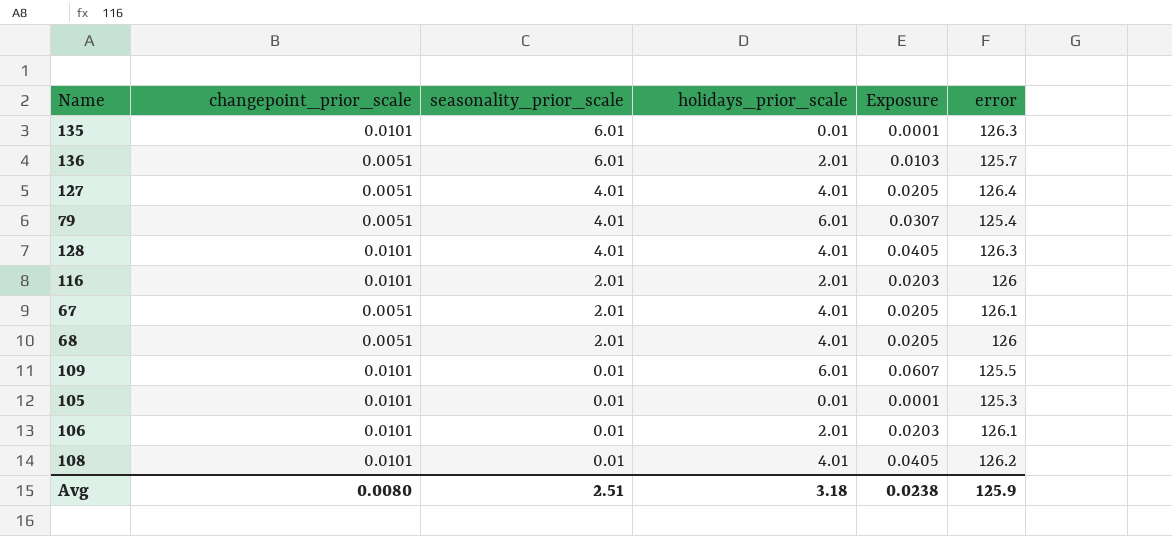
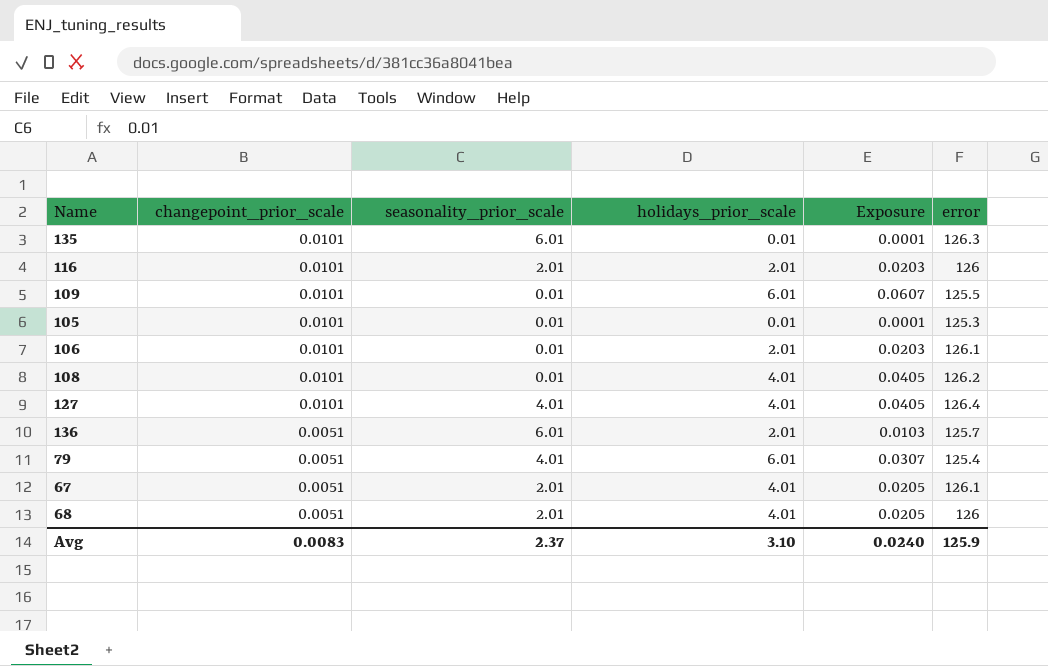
row order: seasonality_prior_scale descending -> changepoint_prior_scale descending
row 128: 0.0101 | 4.01 | 4.01 | 0.0405 | 126.3 -> none
127 | changepoint_prior_scale: 0.0051 -> 0.0101
127 | Exposure: 0.0205 -> 0.0405
Avg | changepoint_prior_scale: 0.0080 -> 0.0083
Avg | seasonality_prior_scale: 2.51 -> 2.37
Avg | holidays_prior_scale: 3.18 -> 3.10
Avg | Exposure: 0.0238 -> 0.0240

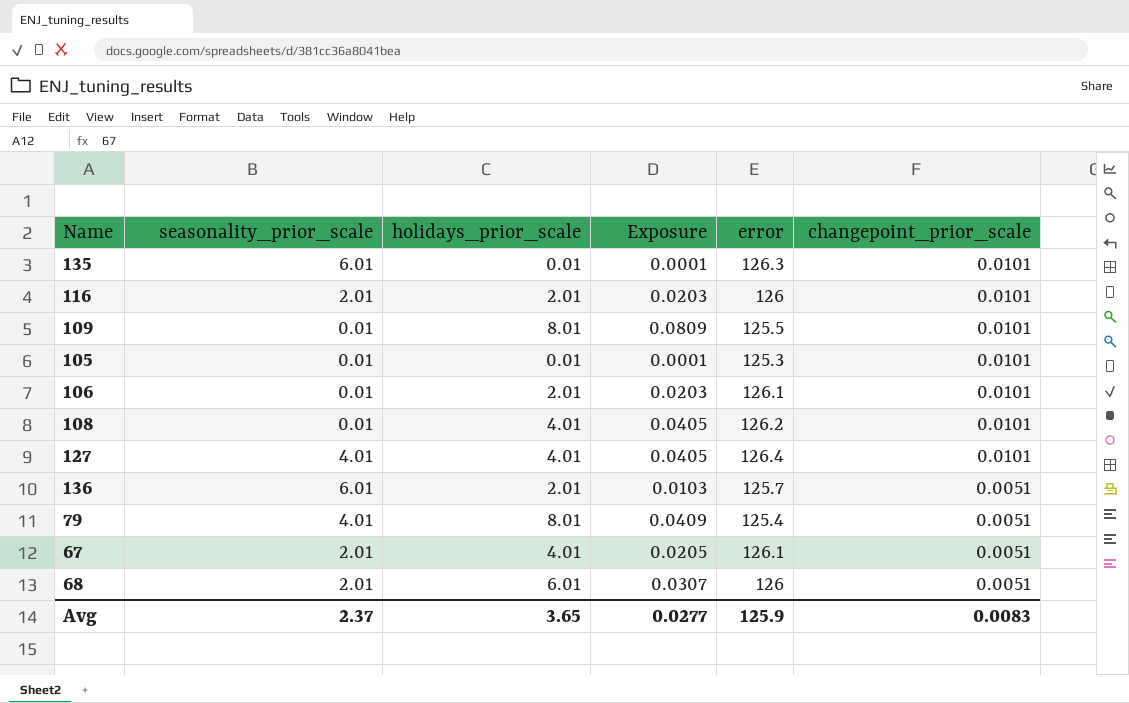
column changepoint_prior_scale | position: 2 -> 6
109 | holidays_prior_scale: 6.01 -> 8.01
109 | Exposure: 0.0607 -> 0.0809
79 | holidays_prior_scale: 6.01 -> 8.01
79 | Exposure: 0.0307 -> 0.0409
68 | holidays_prior_scale: 4.01 -> 6.01
68 | Exposure: 0.0205 -> 0.0307
Avg | holidays_prior_scale: 3.10 -> 3.65
Avg | Exposure: 0.0240 -> 0.0277

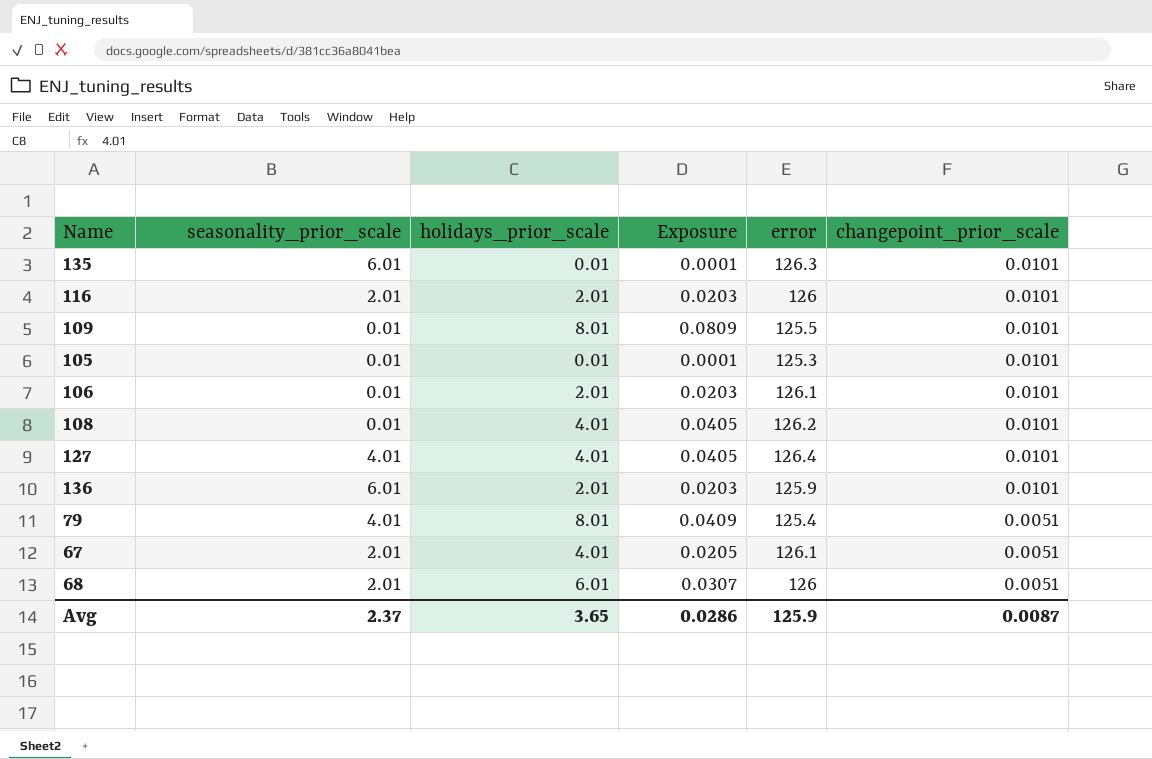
136 | Exposure: 0.0103 -> 0.0203
136 | error: 125.7 -> 125.9
136 | changepoint_prior_scale: 0.0051 -> 0.0101
Avg | Exposure: 0.0277 -> 0.0286
Avg | changepoint_prior_scale: 0.0083 -> 0.0087

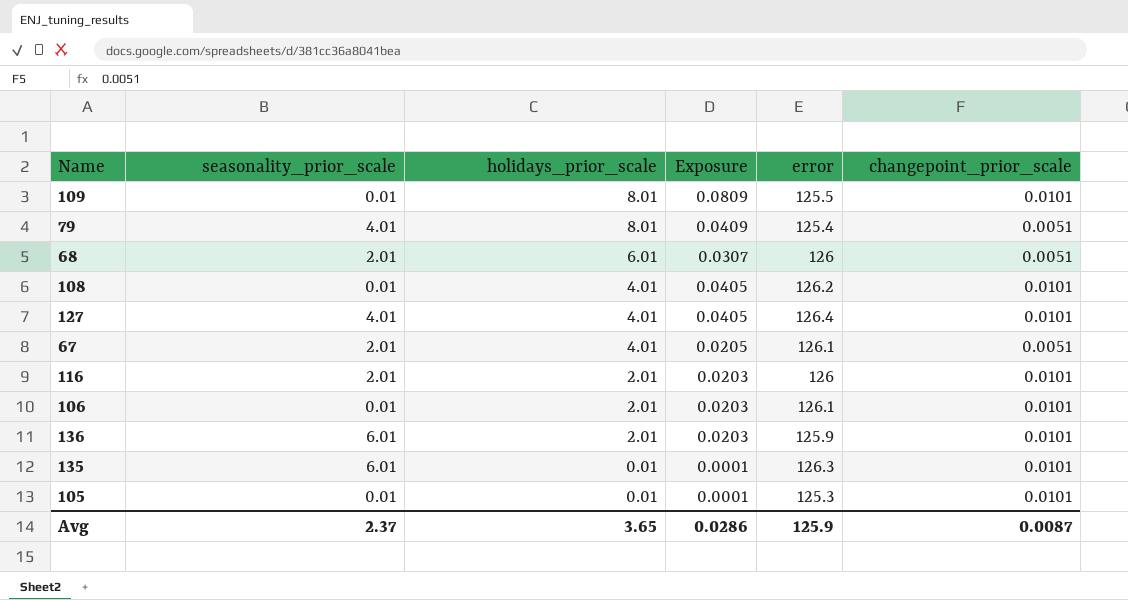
row order: changepoint_prior_scale descending -> holidays_prior_scale descending

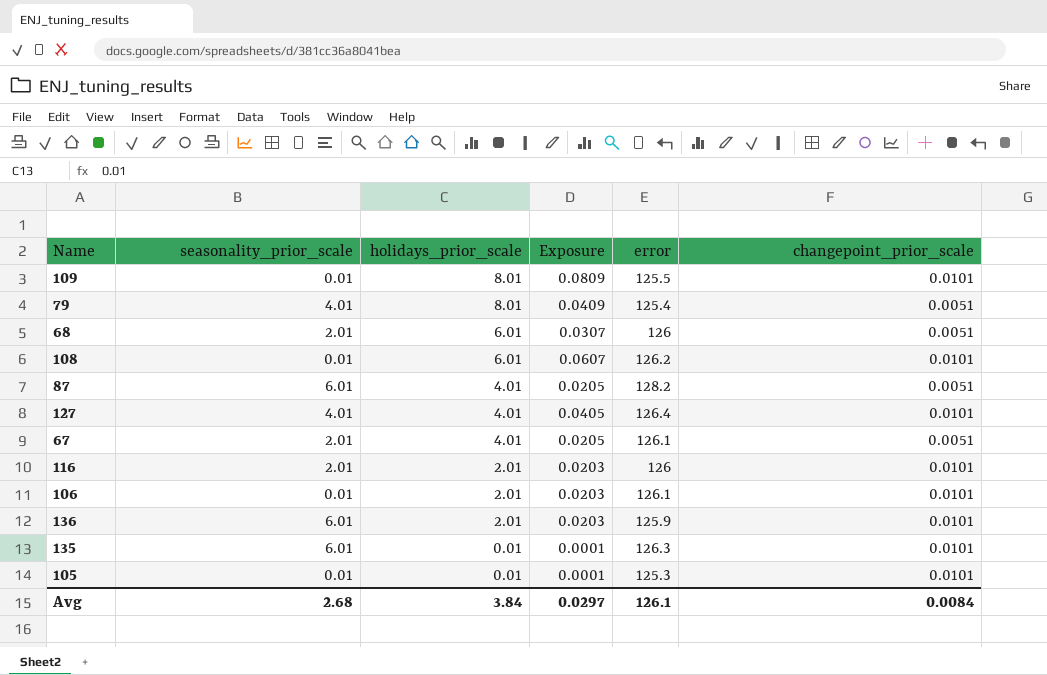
108 | holidays_prior_scale: 4.01 -> 6.01
108 | Exposure: 0.0405 -> 0.0607
row 87: none -> 6.01 | 4.01 | 0.0205 | 128.2 | 0.0051
Avg | seasonality_prior_scale: 2.37 -> 2.68
Avg | holidays_prior_scale: 3.65 -> 3.84
Avg | Exposure: 0.0286 -> 0.0297
Avg | error: 125.9 -> 126.1
Avg | changepoint_prior_scale: 0.0087 -> 0.0084

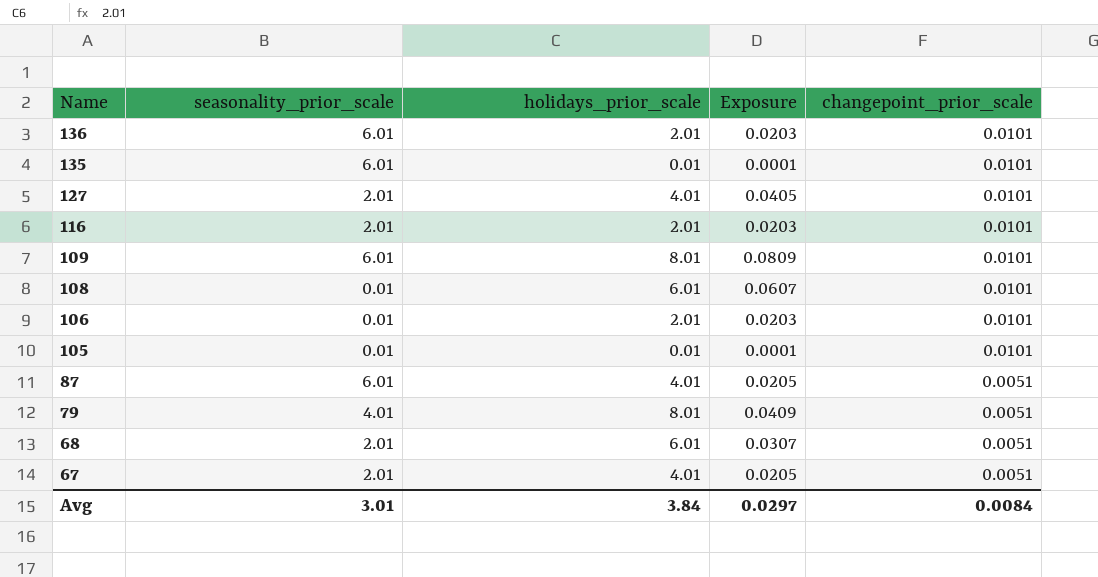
row order: holidays_prior_scale descending -> Name descending
column error | position: 5 -> none
127 | seasonality_prior_scale: 4.01 -> 2.01
109 | seasonality_prior_scale: 0.01 -> 6.01
Avg | seasonality_prior_scale: 2.68 -> 3.01

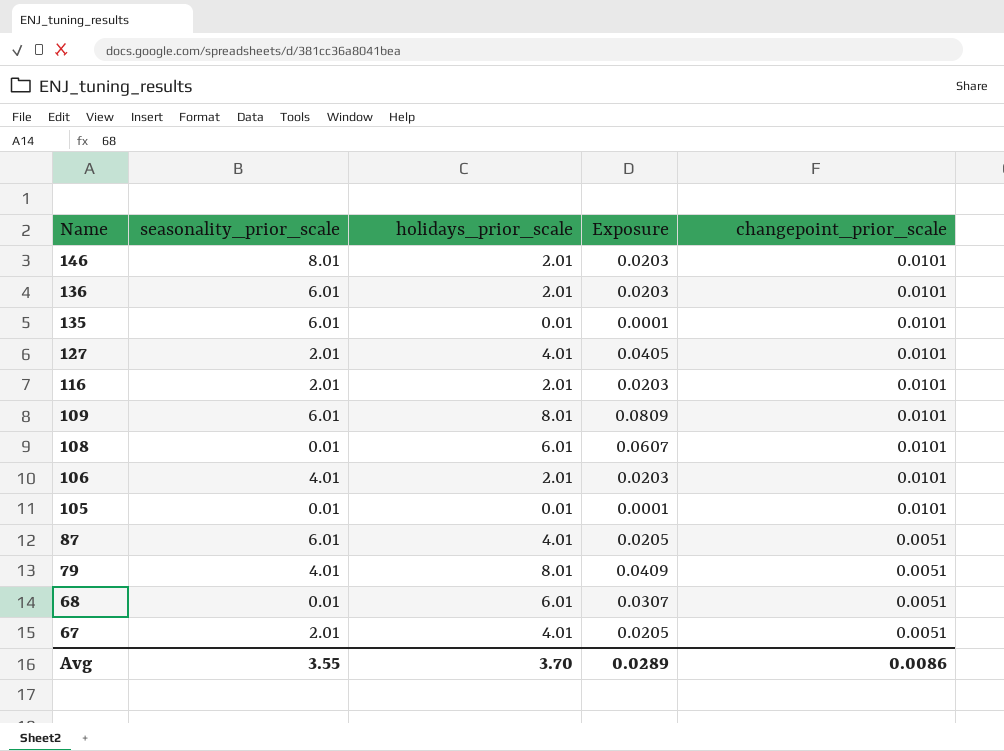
row 146: none -> 8.01 | 2.01 | 0.0203 | 0.0101
106 | seasonality_prior_scale: 0.01 -> 4.01
68 | seasonality_prior_scale: 2.01 -> 0.01
Avg | seasonality_prior_scale: 3.01 -> 3.55
Avg | holidays_prior_scale: 3.84 -> 3.70
Avg | Exposure: 0.0297 -> 0.0289
Avg | changepoint_prior_scale: 0.0084 -> 0.0086

